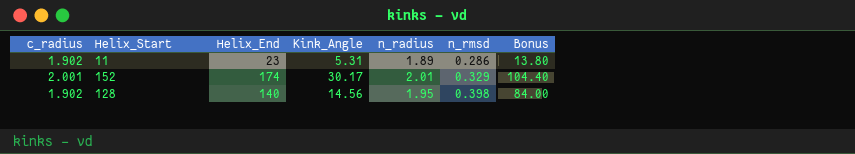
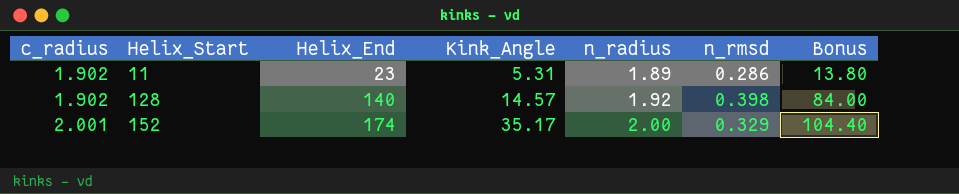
row order: n_rmsd ascending -> c_radius ascending
128 | Kink_Angle: 14.56 -> 14.57
128 | n_radius: 1.95 -> 1.92
152 | Kink_Angle: 30.17 -> 35.17
152 | n_radius: 2.01 -> 2.00

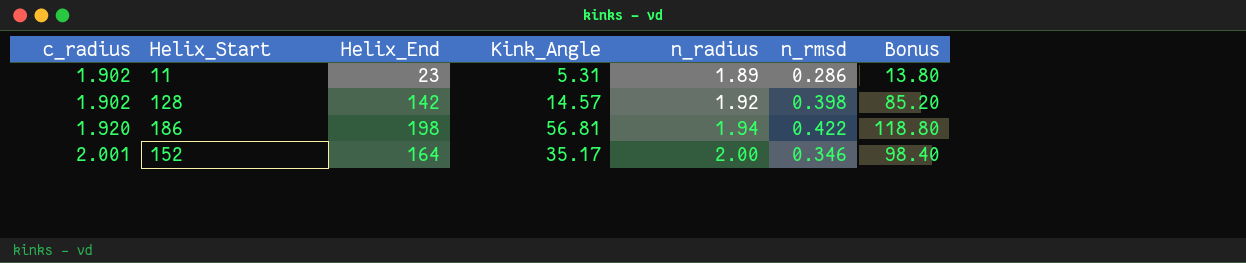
128 | Helix_End: 140 -> 142
128 | Bonus: 84.00 -> 85.20
row 186: none -> 1.920 | 198 | 56.81 | 1.94 | 0.422 | 118.80
152 | Helix_End: 174 -> 164
152 | n_rmsd: 0.329 -> 0.346
152 | Bonus: 104.40 -> 98.40

